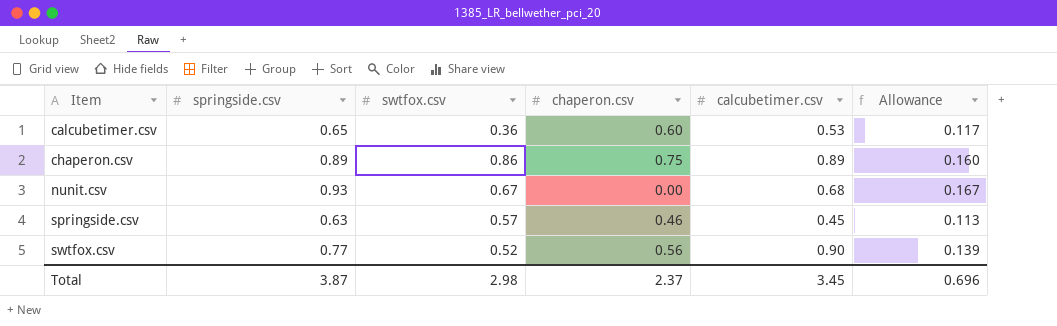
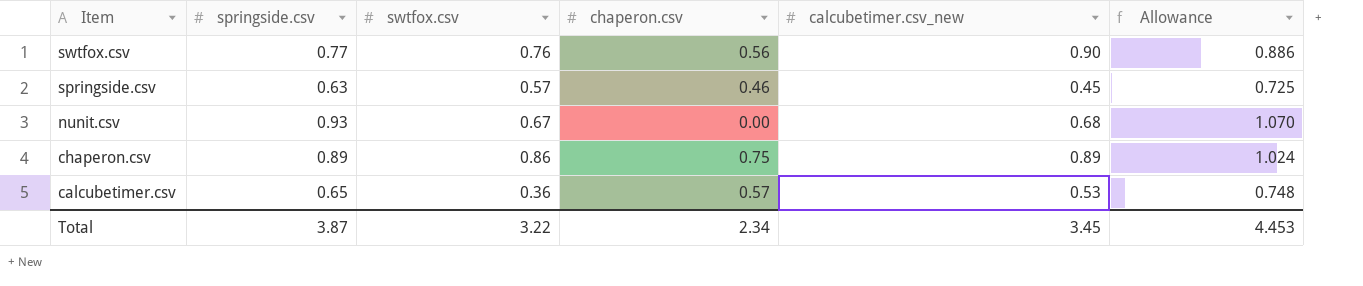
row order: Item ascending -> Item descending
column name: calcubetimer.csv -> calcubetimer.csv_new
column Allowance | formula: [springside.csv] * 0.18 -> [springside.csv] * 1.15
swtfox.csv | swtfox.csv: 0.52 -> 0.76
calcubetimer.csv | chaperon.csv: 0.60 -> 0.57
Total | swtfox.csv: 2.98 -> 3.22
Total | chaperon.csv: 2.37 -> 2.34
Total | Allowance: 0.696 -> 4.453

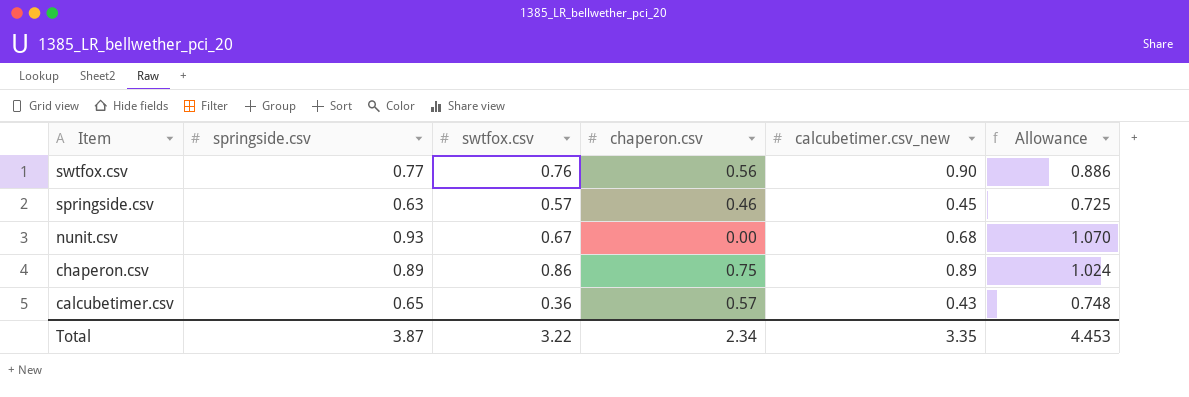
calcubetimer.csv | calcubetimer.csv_new: 0.53 -> 0.43
Total | calcubetimer.csv_new: 3.45 -> 3.35

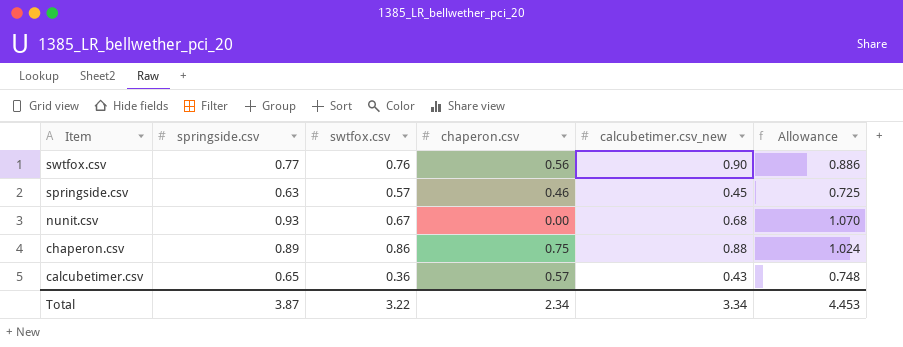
chaperon.csv | calcubetimer.csv_new: 0.89 -> 0.88
Total | calcubetimer.csv_new: 3.35 -> 3.34

